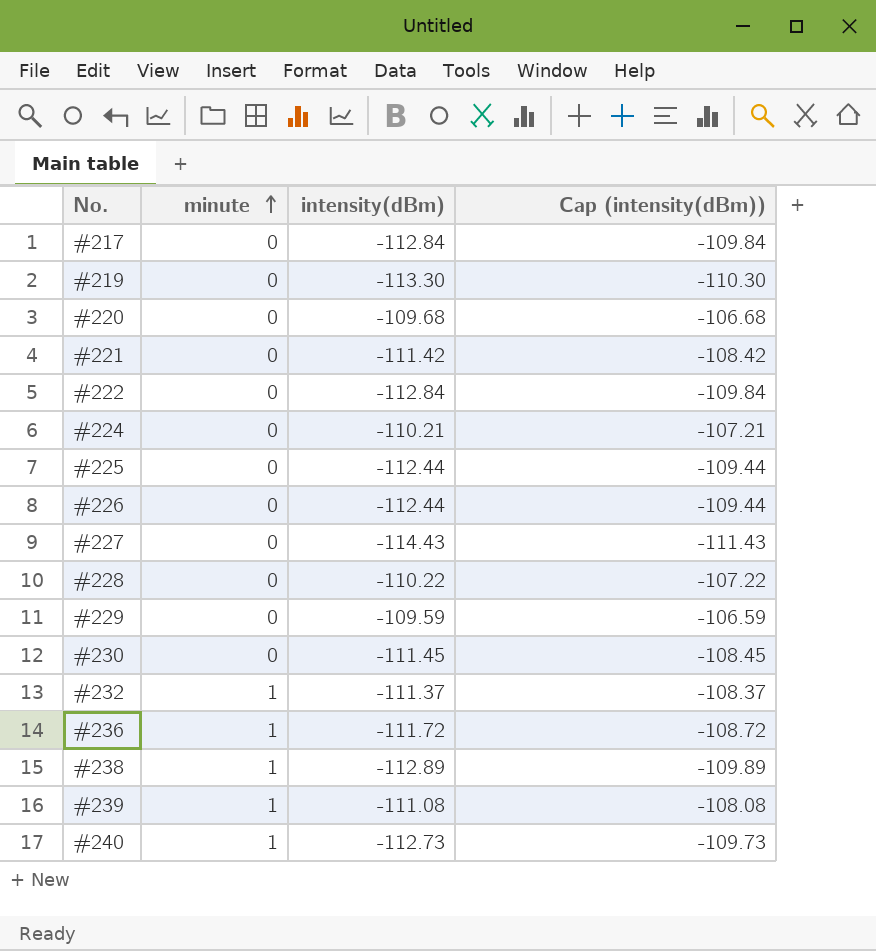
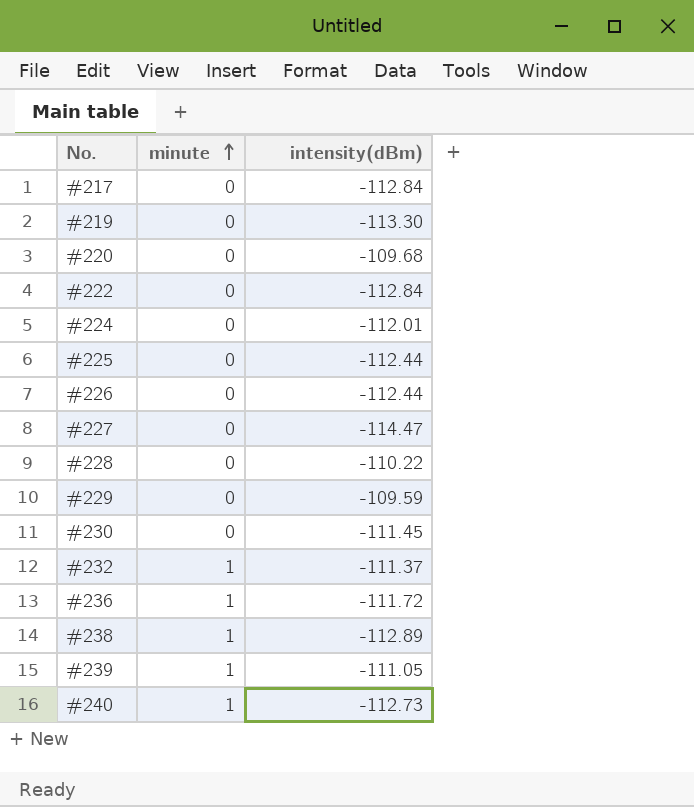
column Cap (intensity(dBm)) | formula: [intensity(dBm)] + 3 -> none
row #221: 0 | -111.42 | -108.42 -> none
#224 | intensity(dBm): -110.21 -> -112.01
#227 | intensity(dBm): -114.43 -> -114.47
#239 | intensity(dBm): -111.08 -> -111.05

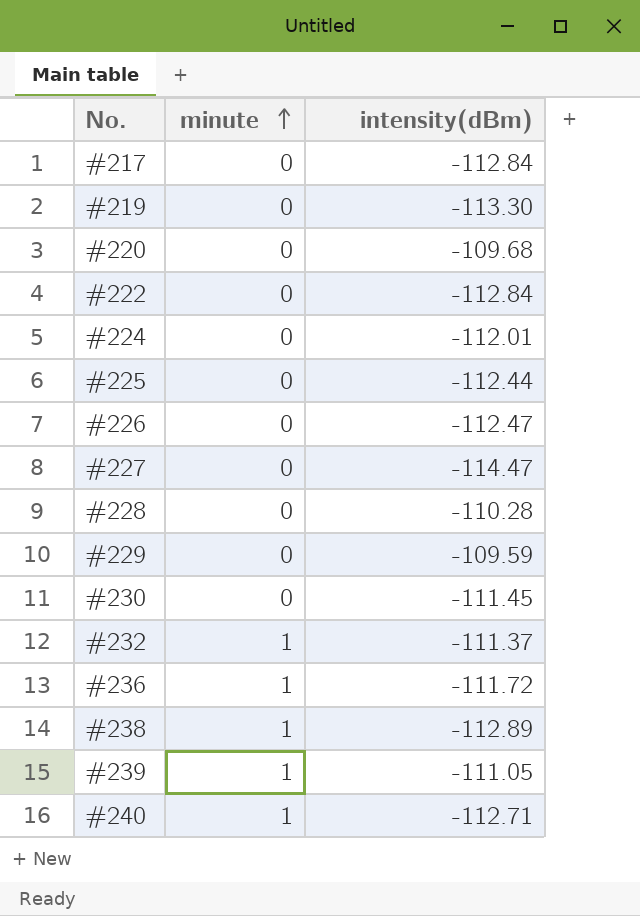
#226 | intensity(dBm): -112.44 -> -112.47
#228 | intensity(dBm): -110.22 -> -110.28
#240 | intensity(dBm): -112.73 -> -112.71

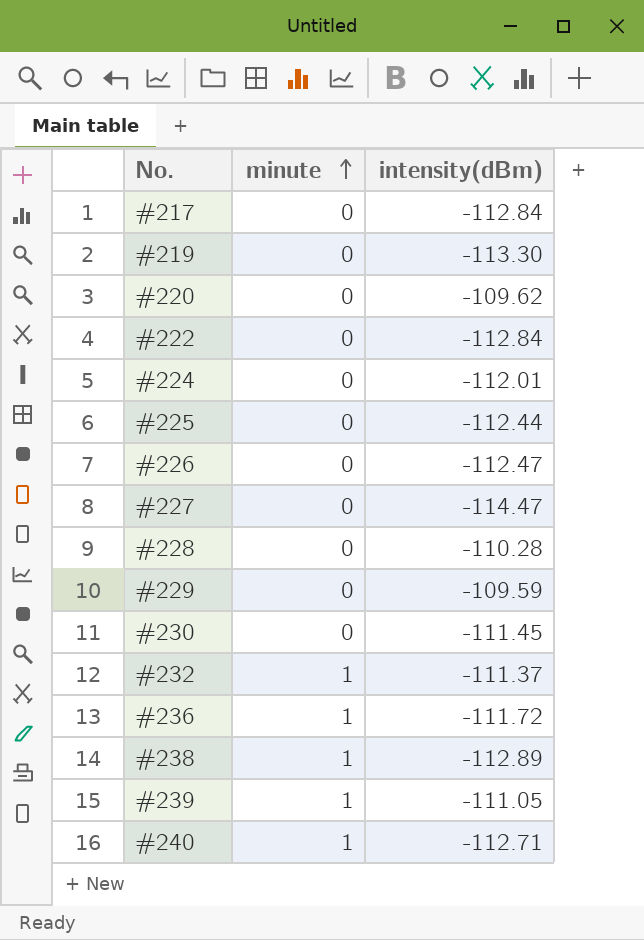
#220 | intensity(dBm): -109.68 -> -109.62

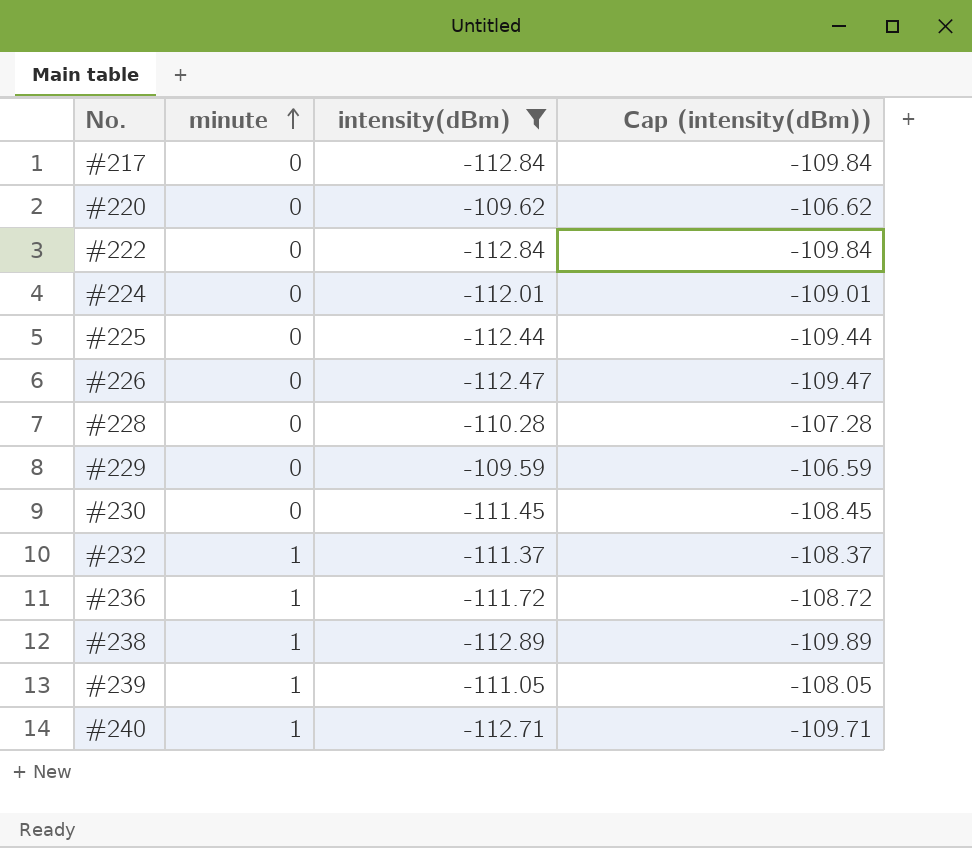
filter: none -> intensity(dBm) >= -112.89
column Cap (intensity(dBm)) | formula: none -> [intensity(dBm)] + 3

